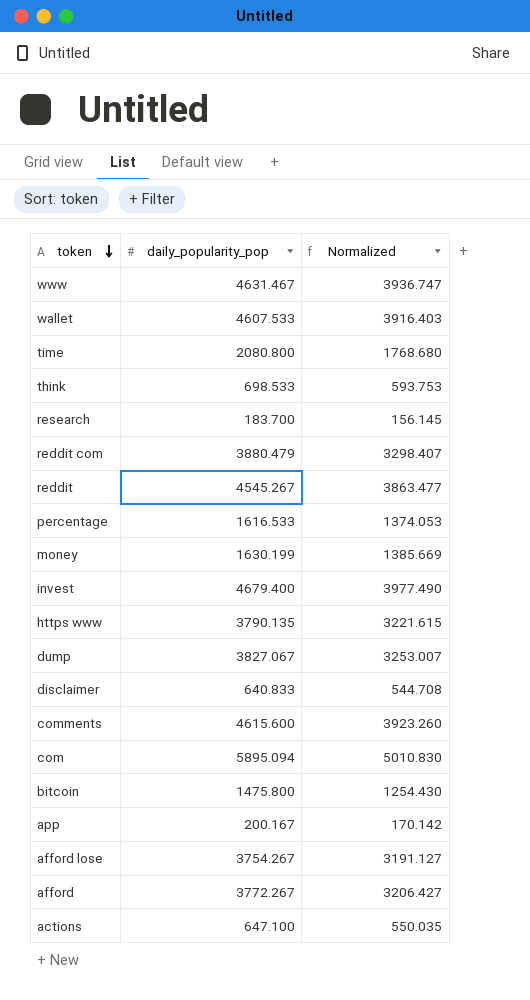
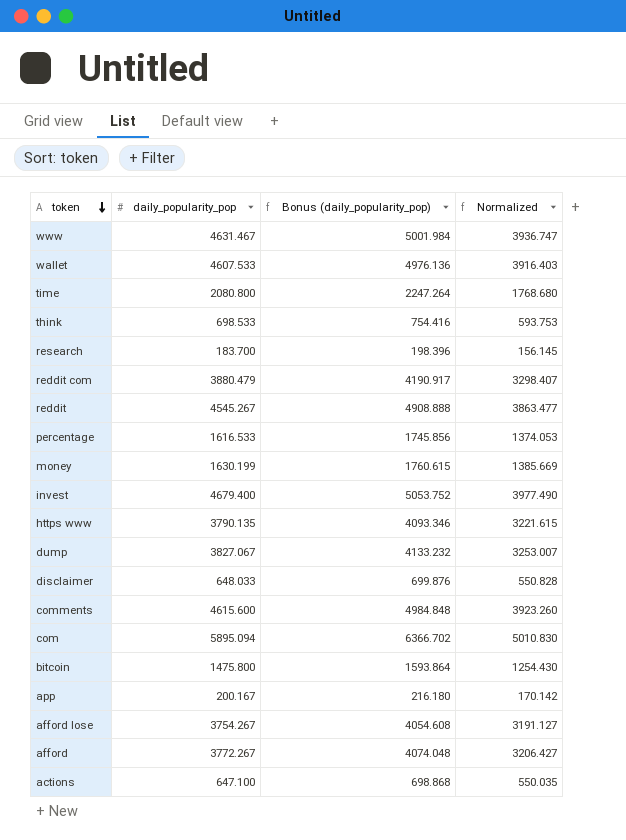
column Bonus (daily_popularity_pop) | formula: none -> [daily_popularity_pop] * 1.08
disclaimer | daily_popularity_pop: 640.833 -> 648.033
disclaimer | Normalized: 544.708 -> 550.828

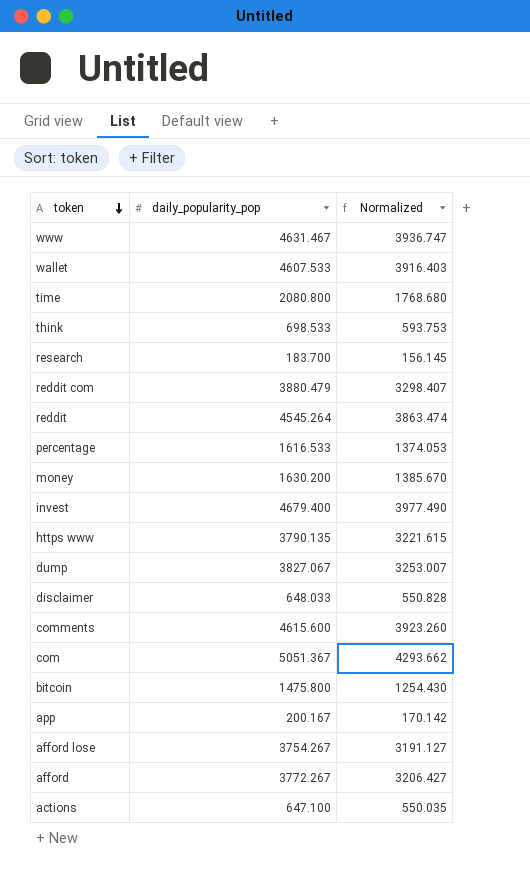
column Bonus (daily_popularity_pop) | formula: [daily_popularity_pop] * 1.08 -> none
reddit | daily_popularity_pop: 4545.267 -> 4545.264
reddit | Normalized: 3863.477 -> 3863.474
money | daily_popularity_pop: 1630.199 -> 1630.200
money | Normalized: 1385.669 -> 1385.670
com | daily_popularity_pop: 5895.094 -> 5051.367
com | Normalized: 5010.830 -> 4293.662

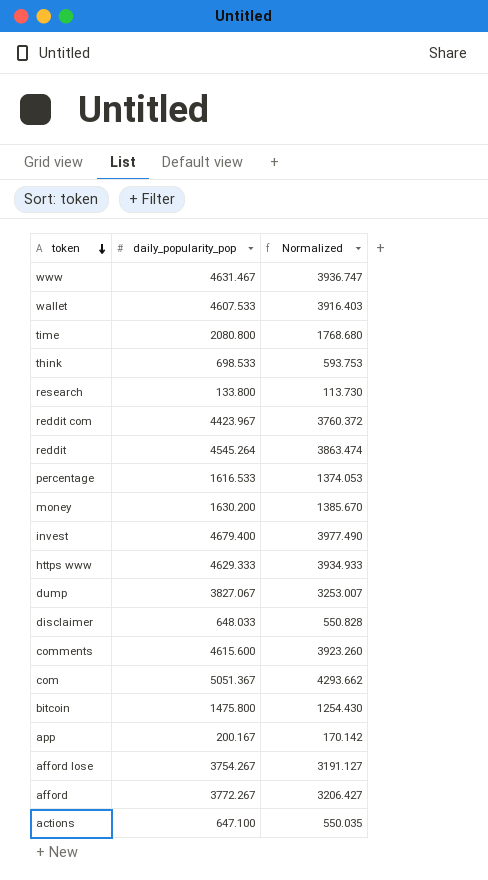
research | daily_popularity_pop: 183.700 -> 133.800
research | Normalized: 156.145 -> 113.730
reddit com | daily_popularity_pop: 3880.479 -> 4423.967
reddit com | Normalized: 3298.407 -> 3760.372
https www | daily_popularity_pop: 3790.135 -> 4629.333
https www | Normalized: 3221.615 -> 3934.933

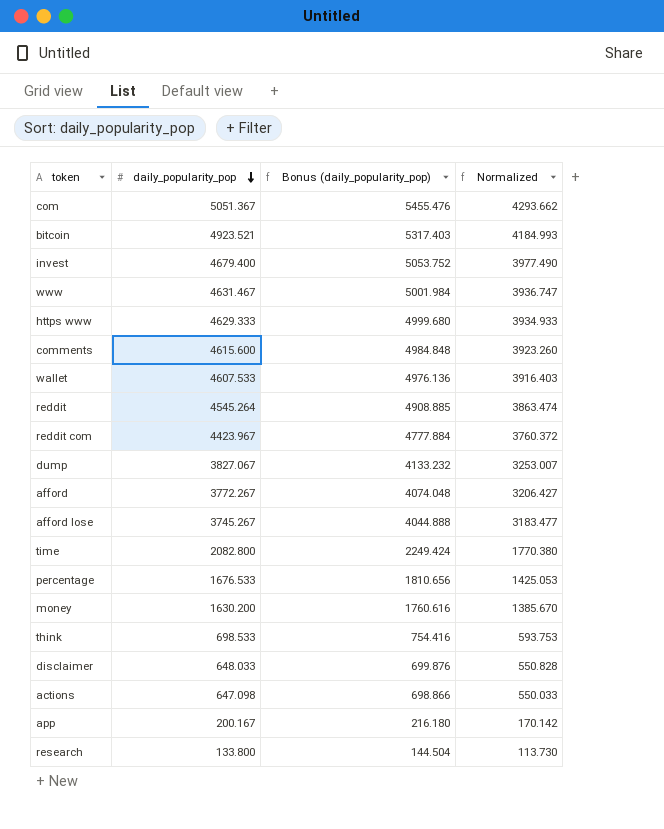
row order: token descending -> daily_popularity_pop descending
column Bonus (daily_popularity_pop) | formula: none -> [daily_popularity_pop] * 1.08
bitcoin | daily_popularity_pop: 1475.800 -> 4923.521
bitcoin | Normalized: 1254.430 -> 4184.993
afford lose | daily_popularity_pop: 3754.267 -> 3745.267
afford lose | Normalized: 3191.127 -> 3183.477
time | daily_popularity_pop: 2080.800 -> 2082.800
time | Normalized: 1768.680 -> 1770.380
percentage | daily_popularity_pop: 1616.533 -> 1676.533
percentage | Normalized: 1374.053 -> 1425.053
actions | daily_popularity_pop: 647.100 -> 647.098
actions | Normalized: 550.035 -> 550.033

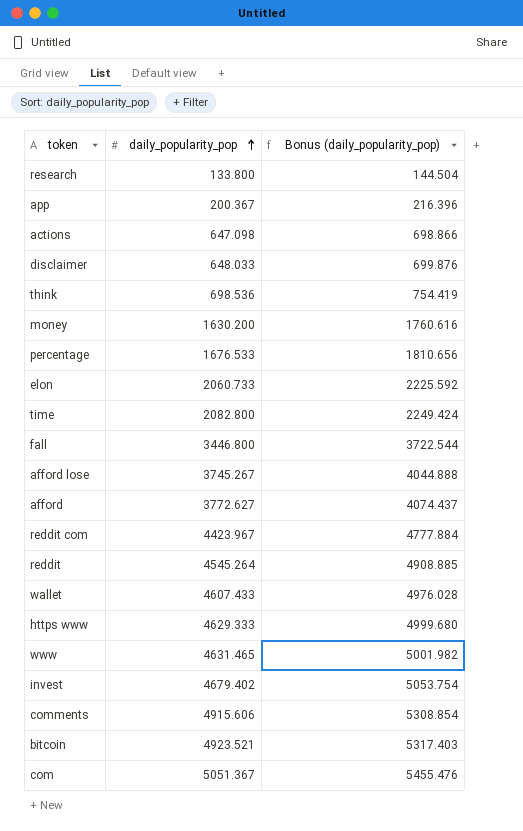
row order: daily_popularity_pop descending -> daily_popularity_pop ascending
column Normalized | formula: [daily_popularity_pop] * 0.85 -> none
row dump: 3827.067 | 4133.232 | 3253.007 -> none
app | daily_popularity_pop: 200.167 -> 200.367
app | Bonus (daily_popularity_pop): 216.180 -> 216.396
think | daily_popularity_pop: 698.533 -> 698.536
think | Bonus (daily_popularity_pop): 754.416 -> 754.419
row elon: none -> 2060.733 | 2225.592
row fall: none -> 3446.800 | 3722.544
afford | daily_popularity_pop: 3772.267 -> 3772.627
afford | Bonus (daily_popularity_pop): 4074.048 -> 4074.437
wallet | daily_popularity_pop: 4607.533 -> 4607.433
wallet | Bonus (daily_popularity_pop): 4976.136 -> 4976.028
www | daily_popularity_pop: 4631.467 -> 4631.465
www | Bonus (daily_popularity_pop): 5001.984 -> 5001.982
invest | daily_popularity_pop: 4679.400 -> 4679.402
invest | Bonus (daily_popularity_pop): 5053.752 -> 5053.754
comments | daily_popularity_pop: 4615.600 -> 4915.606
comments | Bonus (daily_popularity_pop): 4984.848 -> 5308.854

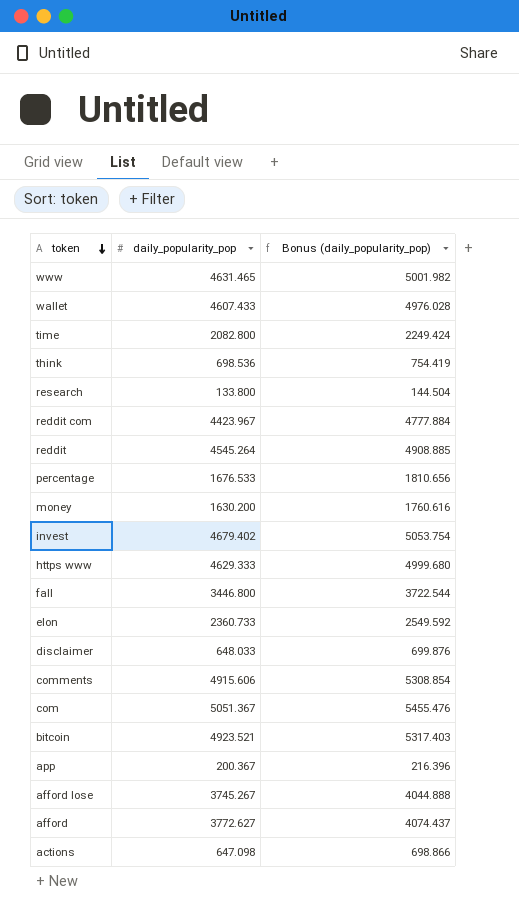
row order: daily_popularity_pop ascending -> token descending
elon | daily_popularity_pop: 2060.733 -> 2360.733
elon | Bonus (daily_popularity_pop): 2225.592 -> 2549.592

